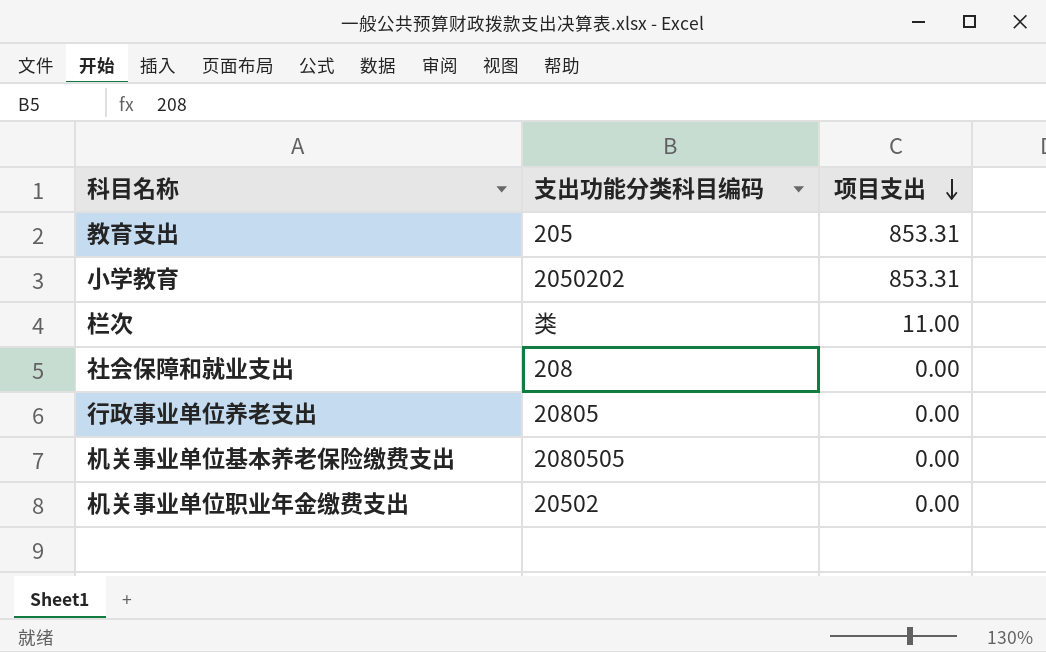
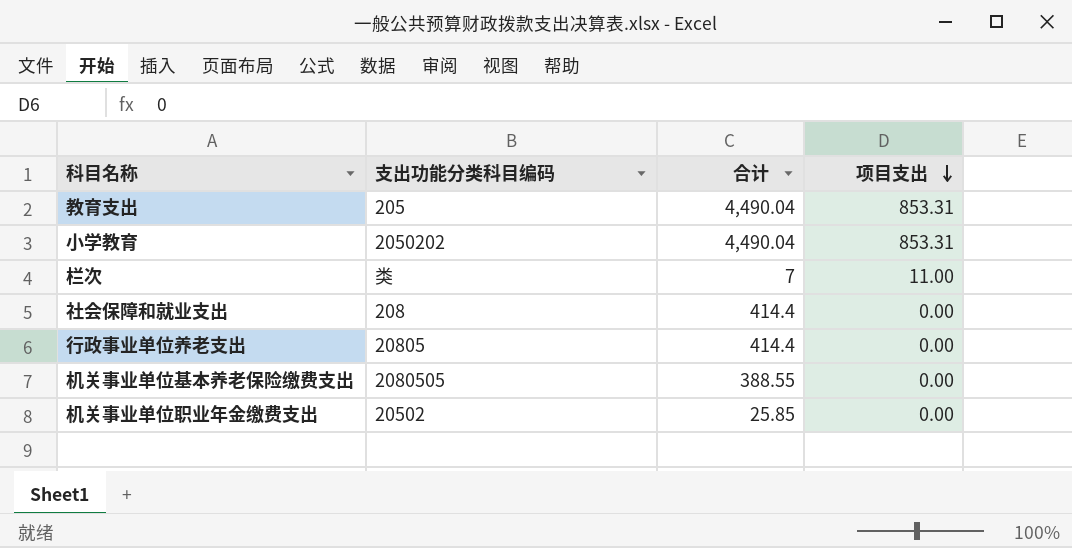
column 合计 | position: none -> 3

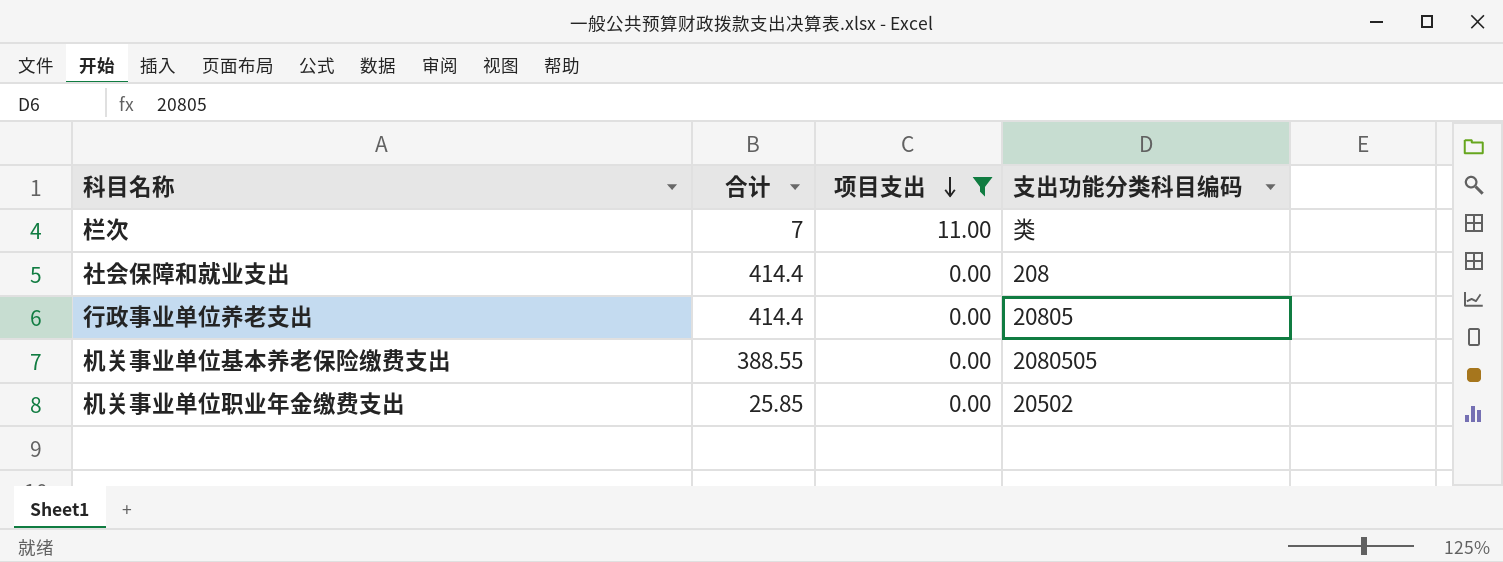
filter: none -> 项目支出 != 853.31
column 支出功能分类科目编码 | position: 2 -> 4

